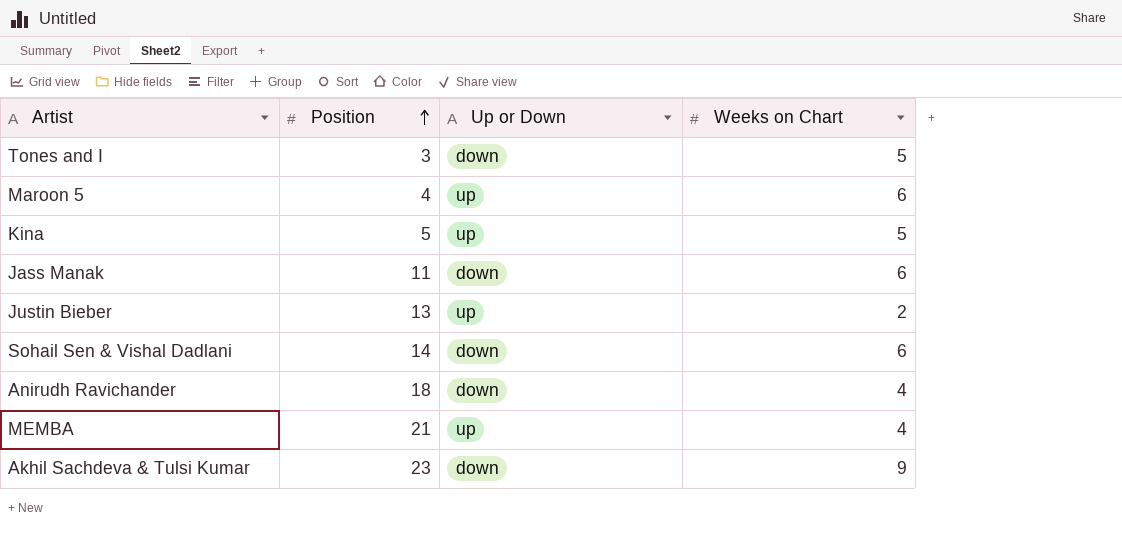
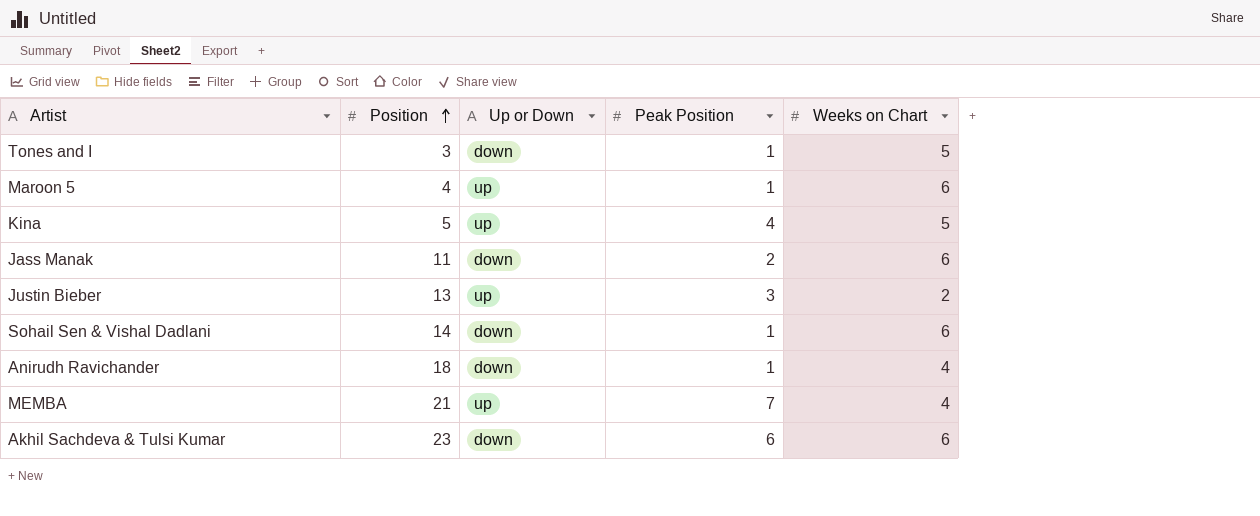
column Peak Position | position: none -> 4
Akhil Sachdeva & Tulsi Kumar | Weeks on Chart: 9 -> 6

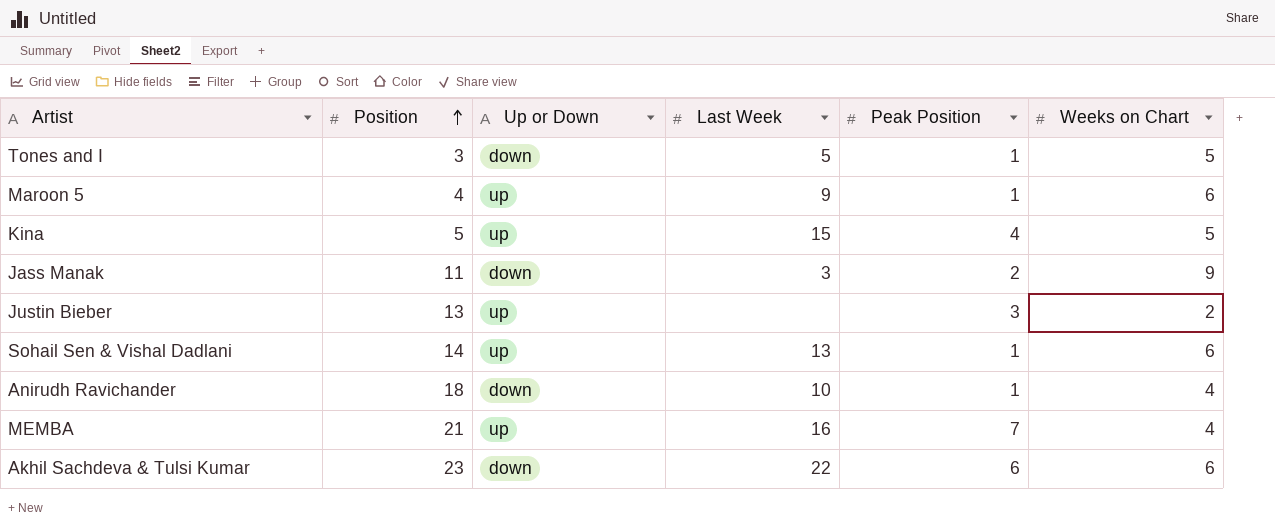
column Last Week | position: none -> 4
Jass Manak | Weeks on Chart: 6 -> 9
Sohail Sen & Vishal Dadlani | Up or Down: down -> up

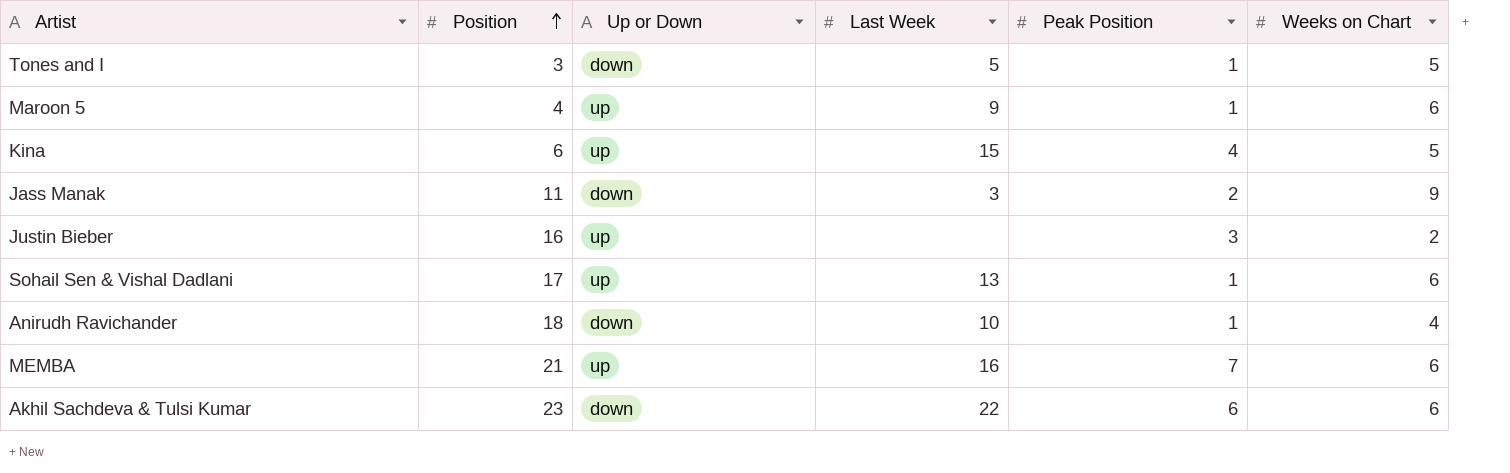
Kina | Position: 5 -> 6
Justin Bieber | Position: 13 -> 16
Sohail Sen & Vishal Dadlani | Position: 14 -> 17
MEMBA | Weeks on Chart: 4 -> 6

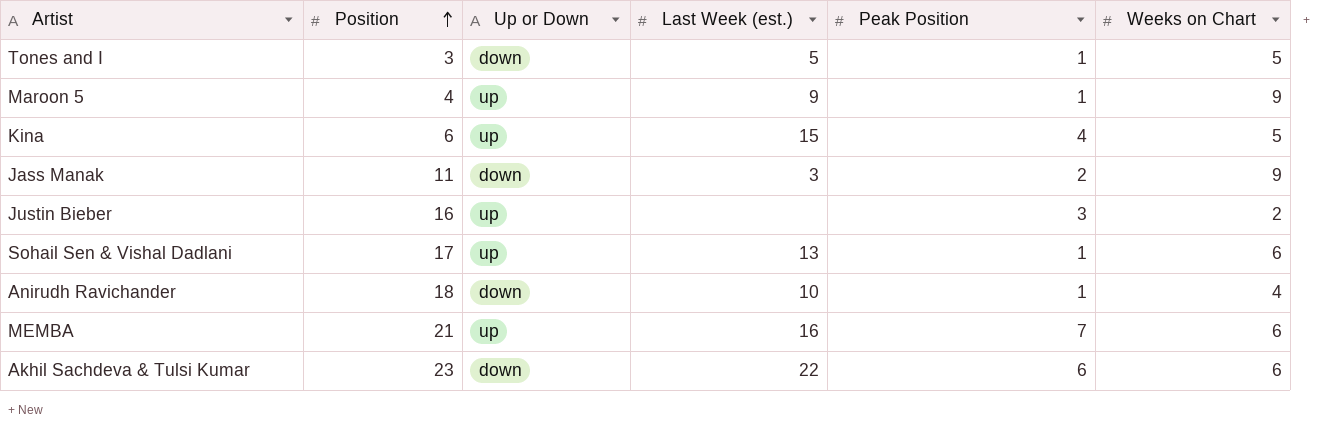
column name: Last Week -> Last Week (est.)
Maroon 5 | Weeks on Chart: 6 -> 9

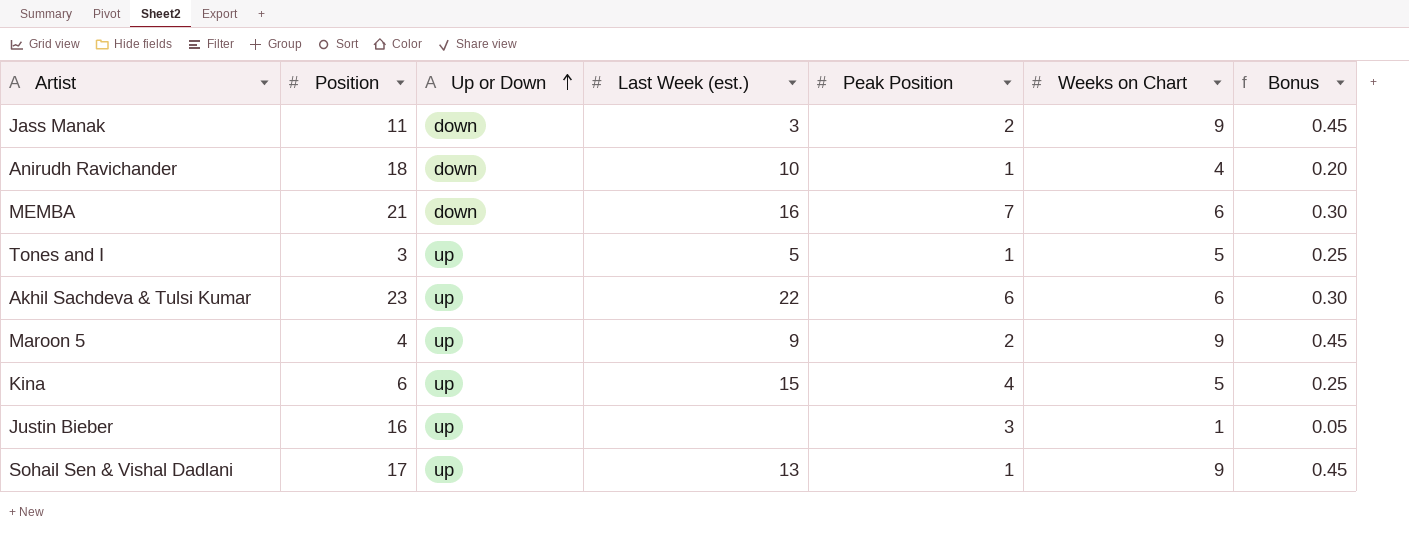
row order: Position ascending -> Up or Down ascending
column Bonus | formula: none -> [Weeks on Chart] * 0.05
MEMBA | Up or Down: up -> down
Tones and I | Up or Down: down -> up
Akhil Sachdeva & Tulsi Kumar | Up or Down: down -> up
Maroon 5 | Peak Position: 1 -> 2
Justin Bieber | Weeks on Chart: 2 -> 1
Sohail Sen & Vishal Dadlani | Weeks on Chart: 6 -> 9

